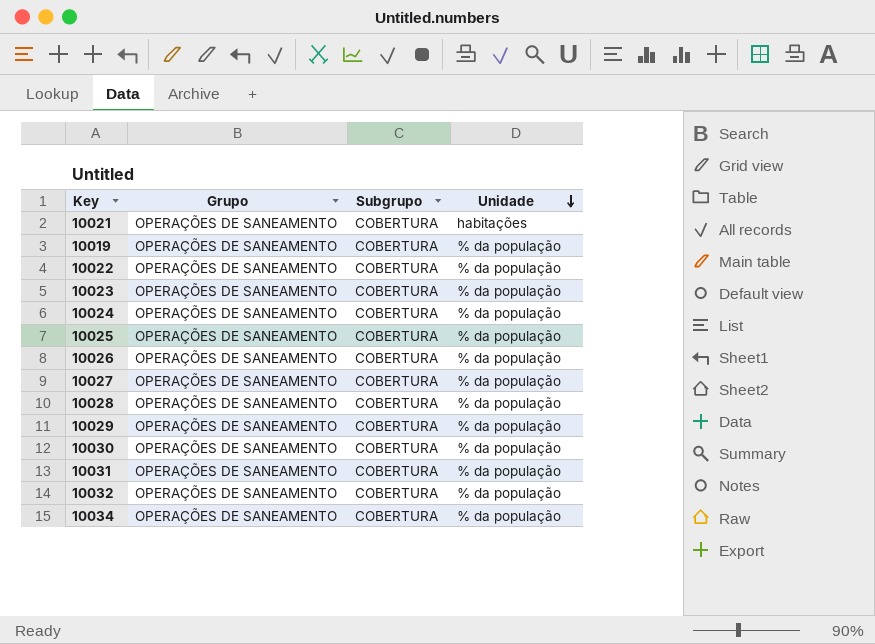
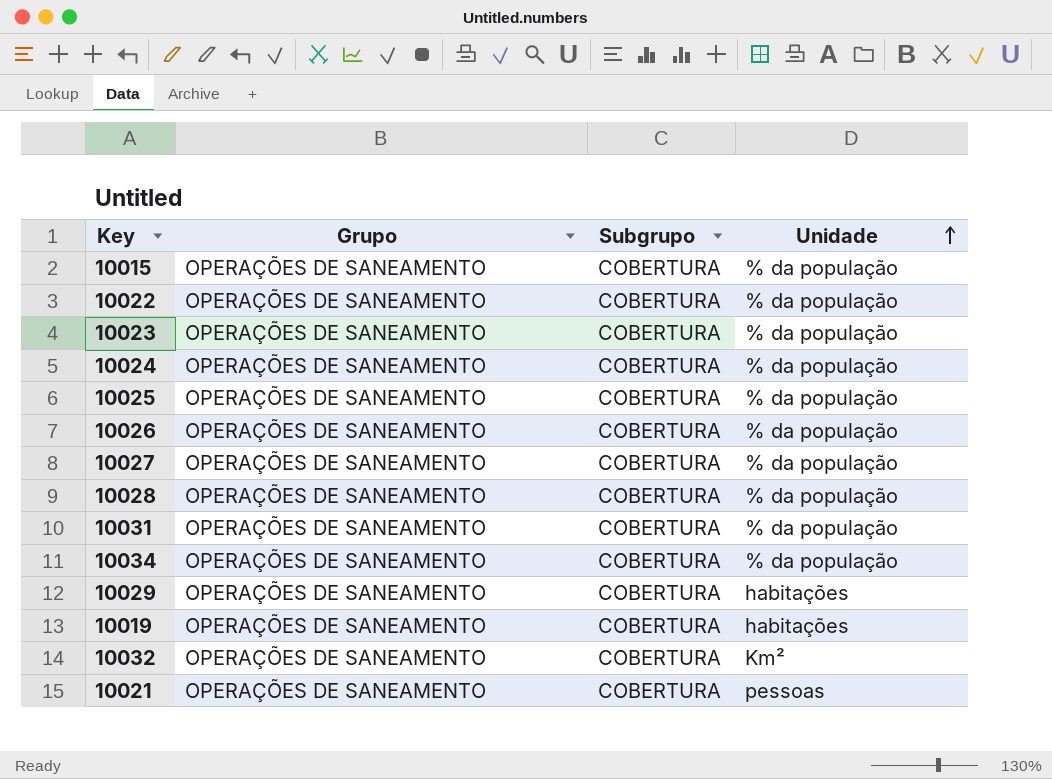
row order: Unidade descending -> Unidade ascending
row 10030: OPERAÇÕES DE SANEAMENTO | COBERTURA | % da população -> none
row 10015: none -> OPERAÇÕES DE SANEAMENTO | COBERTURA | % da população
10029 | Unidade: % da população -> habitações
10019 | Unidade: % da população -> habitações
10032 | Unidade: % da população -> Km²
10021 | Unidade: habitações -> pessoas

